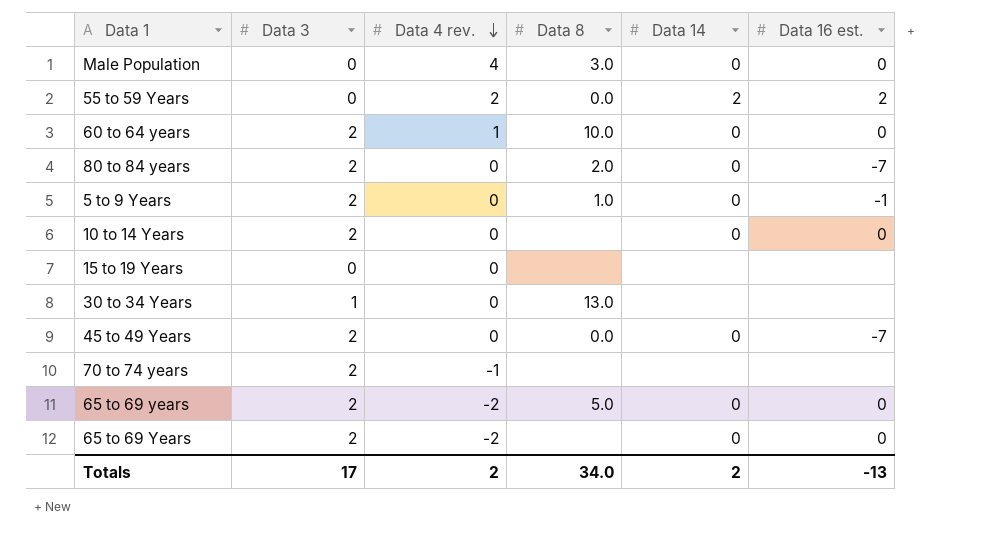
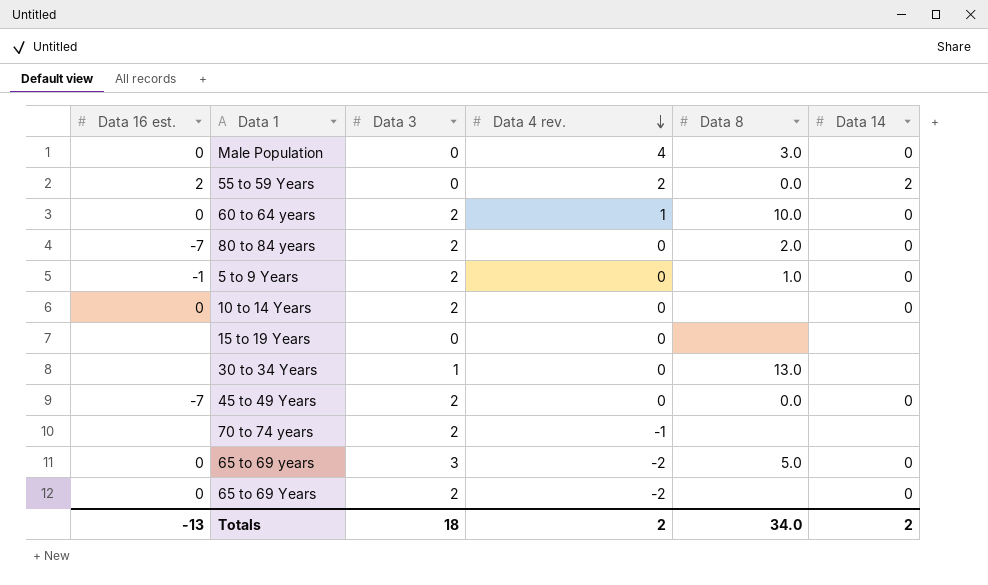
column Data 16 est. | position: 6 -> 1
65 to 69 years | Data 3: 2 -> 3
Totals | Data 3: 17 -> 18

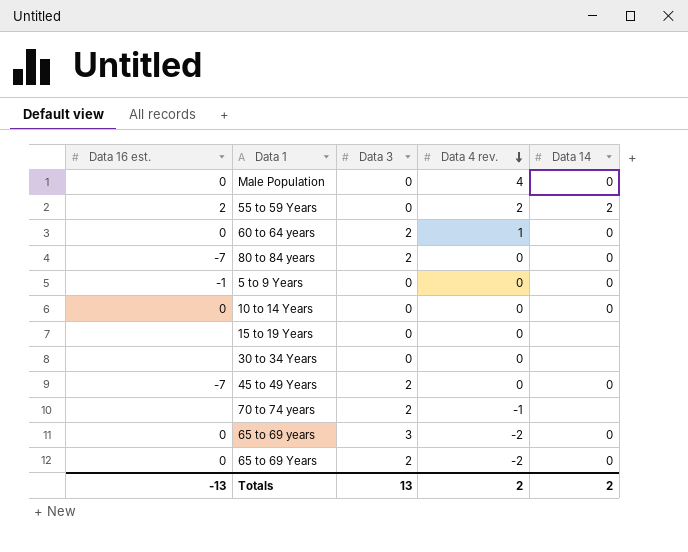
column Data 8 | position: 5 -> none
5 to 9 Years | Data 3: 2 -> 0
10 to 14 Years | Data 3: 2 -> 0
30 to 34 Years | Data 3: 1 -> 0
Totals | Data 3: 18 -> 13

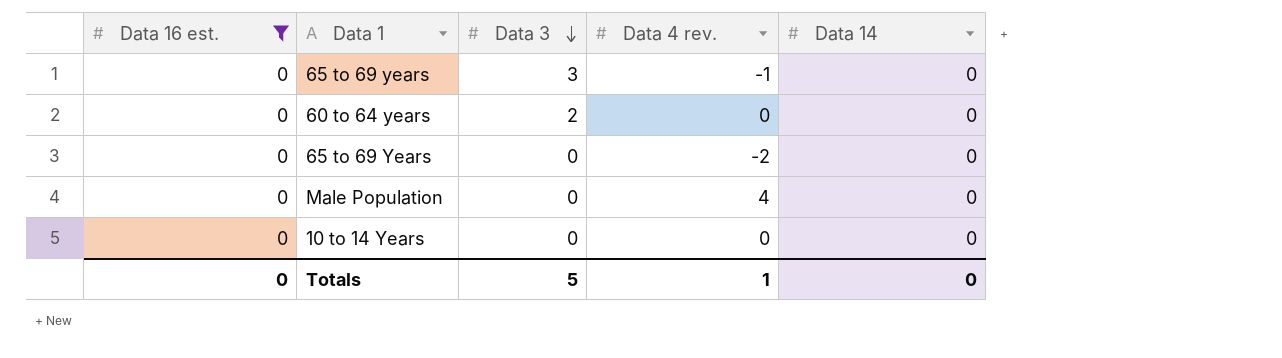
filter: none -> Data 16 est. = 0
row order: Data 4 rev. descending -> Data 3 descending
65 to 69 years | Data 4 rev.: -2 -> -1
60 to 64 years | Data 4 rev.: 1 -> 0
65 to 69 Years | Data 3: 2 -> 0
Totals | Data 16 est.: -13 -> 0
Totals | Data 3: 13 -> 5
Totals | Data 4 rev.: 2 -> 1
Totals | Data 14: 2 -> 0

